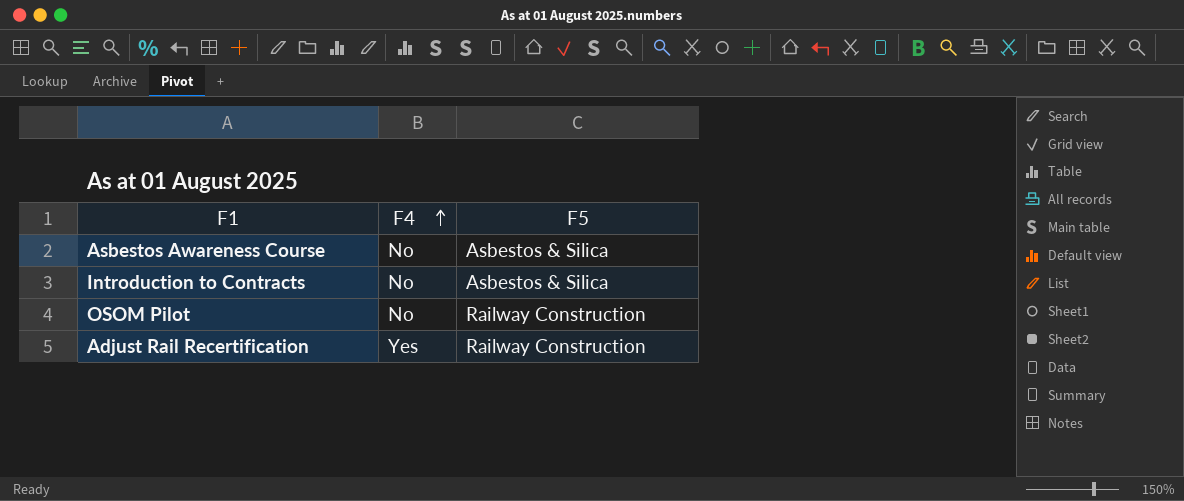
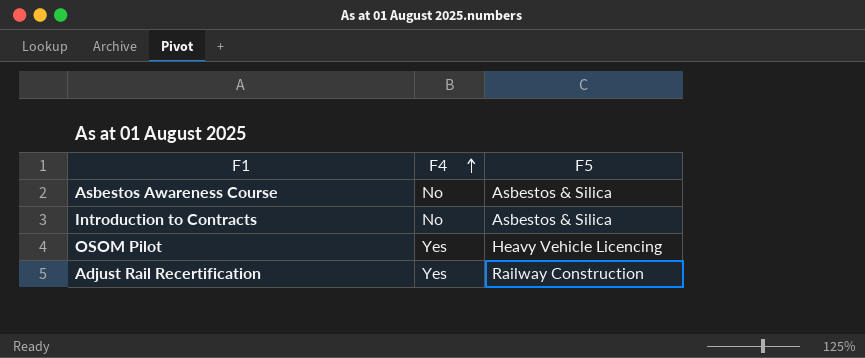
OSOM Pilot | F4: No -> Yes
OSOM Pilot | F5: Railway Construction -> Heavy Vehicle Licencing

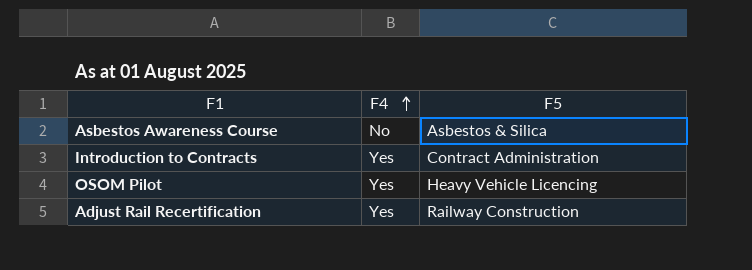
Introduction to Contracts | F4: No -> Yes
Introduction to Contracts | F5: Asbestos & Silica -> Contract Administration

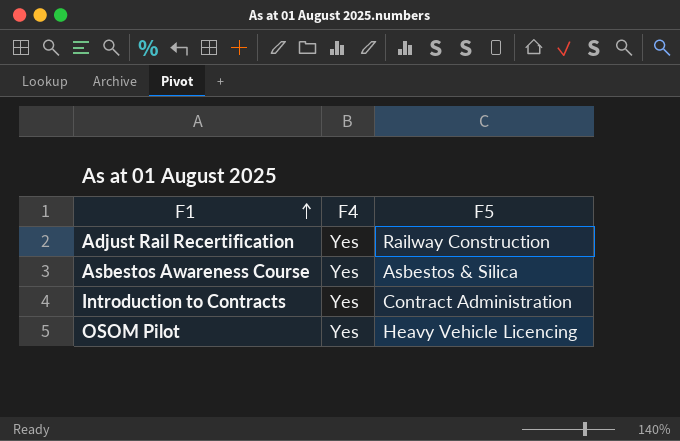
row order: F4 ascending -> F1 ascending
Asbestos Awareness Course | F4: No -> Yes

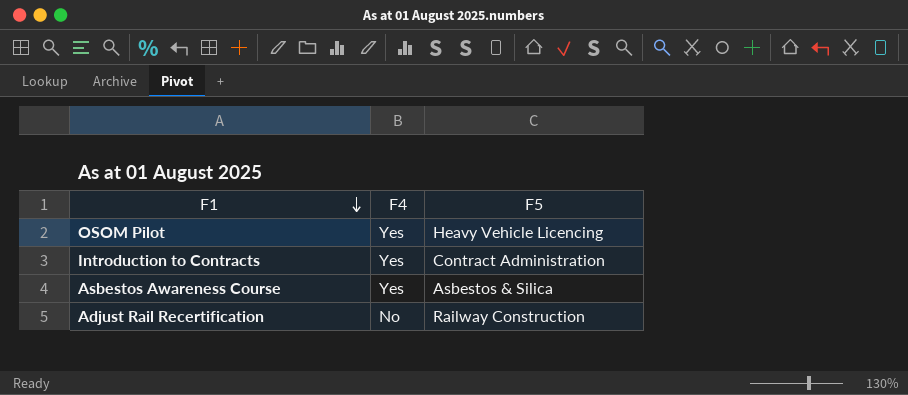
row order: F1 ascending -> F1 descending
Adjust Rail Recertification | F4: Yes -> No

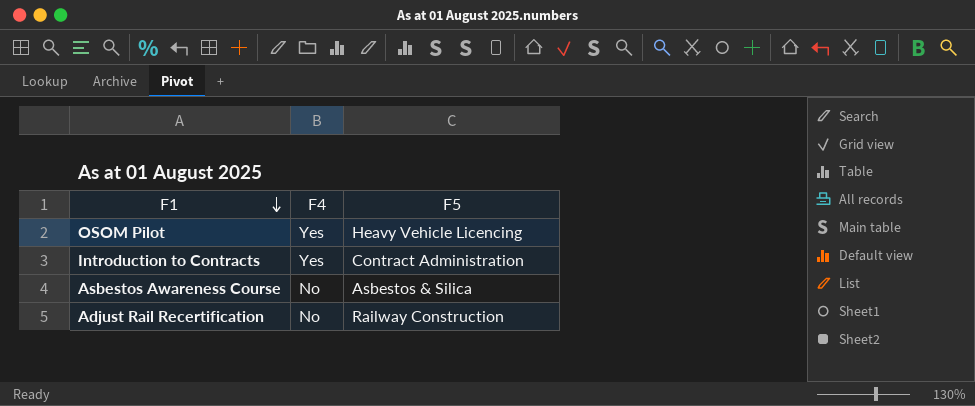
Asbestos Awareness Course | F4: Yes -> No

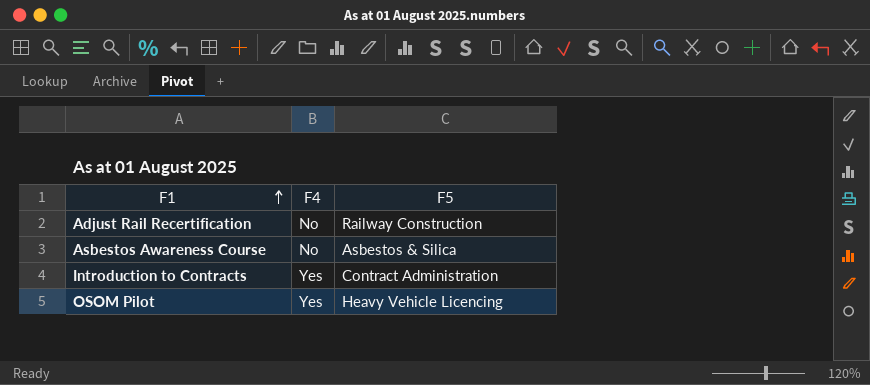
row order: F1 descending -> F1 ascending

